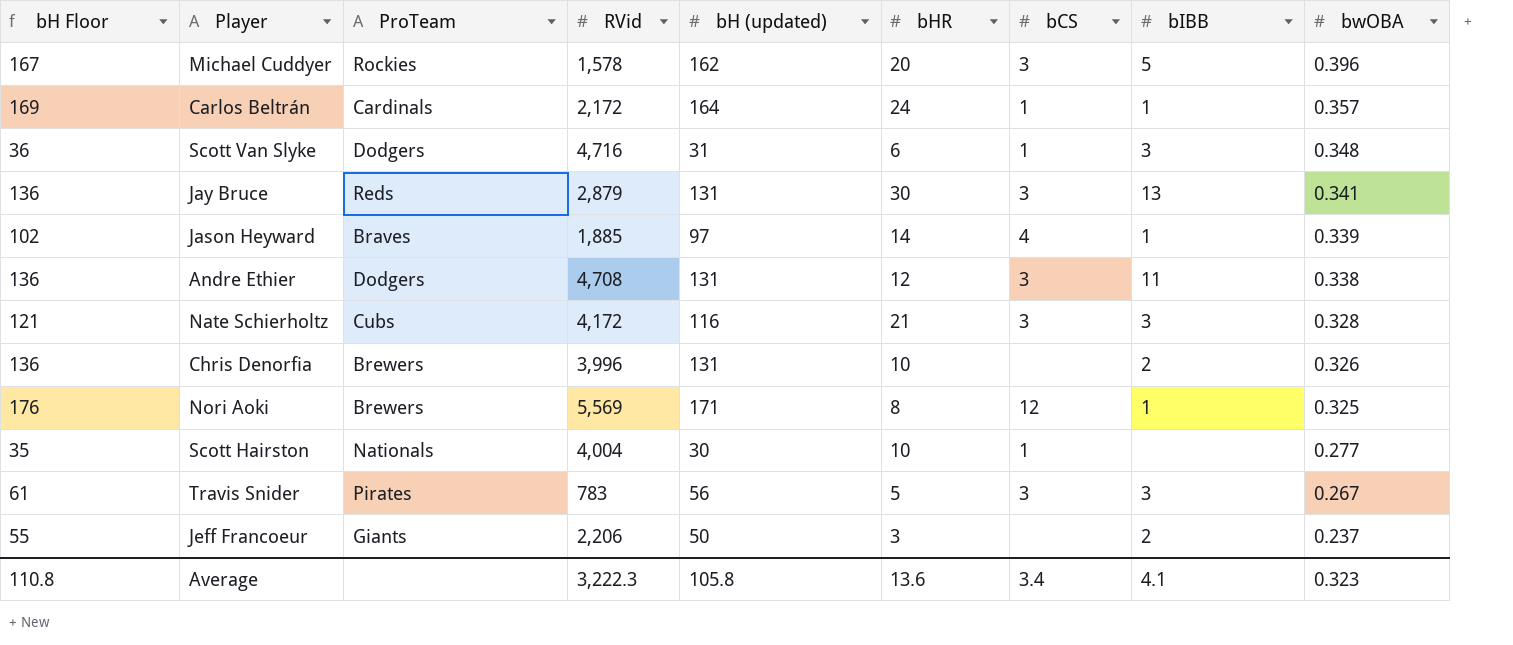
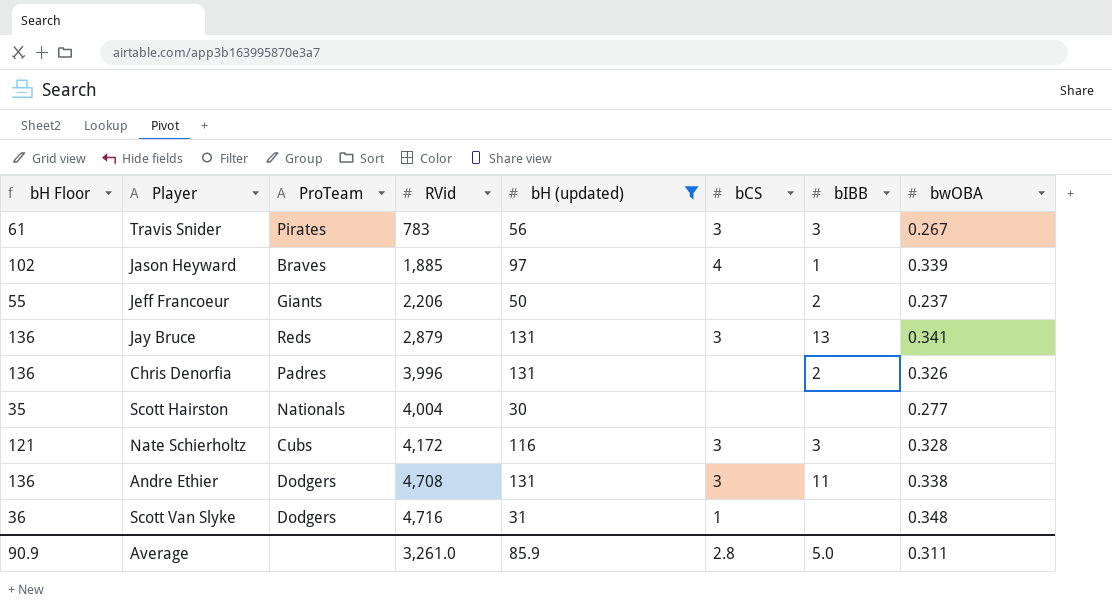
filter: none -> bH (updated) <= 131
row order: bwOBA descending -> RVid ascending
column bHR | position: 6 -> none
Chris Denorfia | ProTeam: Brewers -> Padres
Scott Hairston | bCS: 1 -> none
Scott Van Slyke | bIBB: 3 -> none
Average | bH Floor: 110.8 -> 90.9
Average | RVid: 3,222.3 -> 3,261.0
Average | bH (updated): 105.8 -> 85.9
Average | bCS: 3.4 -> 2.8
Average | bIBB: 4.1 -> 5.0
Average | bwOBA: 0.323 -> 0.311

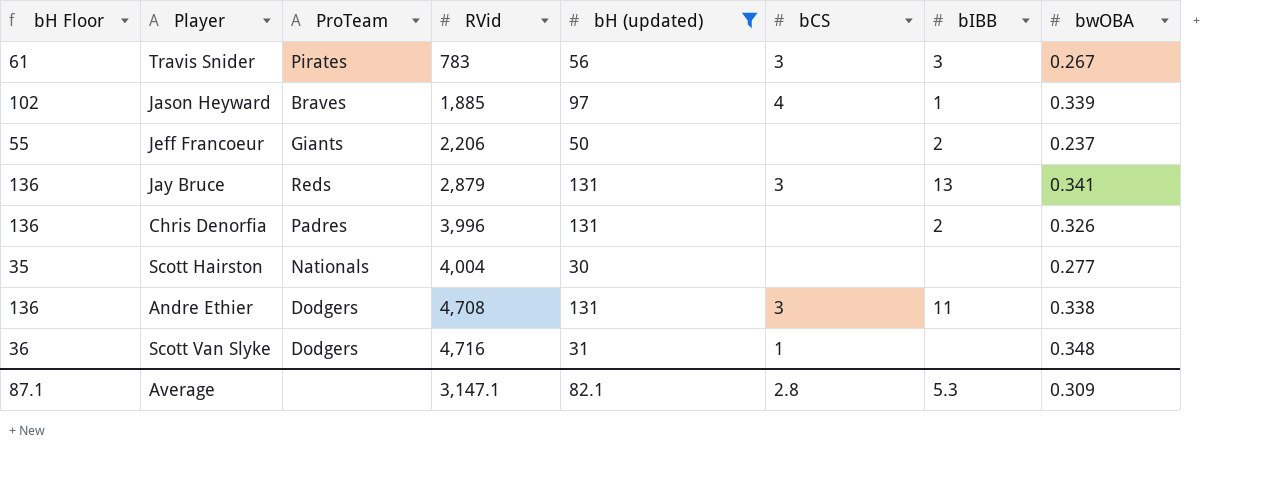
row Nate Schierholtz: 121 | Cubs | 4,172 | 116 | 3 | 3 | 0.328 -> none
Average | bH Floor: 90.9 -> 87.1
Average | RVid: 3,261.0 -> 3,147.1
Average | bH (updated): 85.9 -> 82.1
Average | bIBB: 5.0 -> 5.3
Average | bwOBA: 0.311 -> 0.309

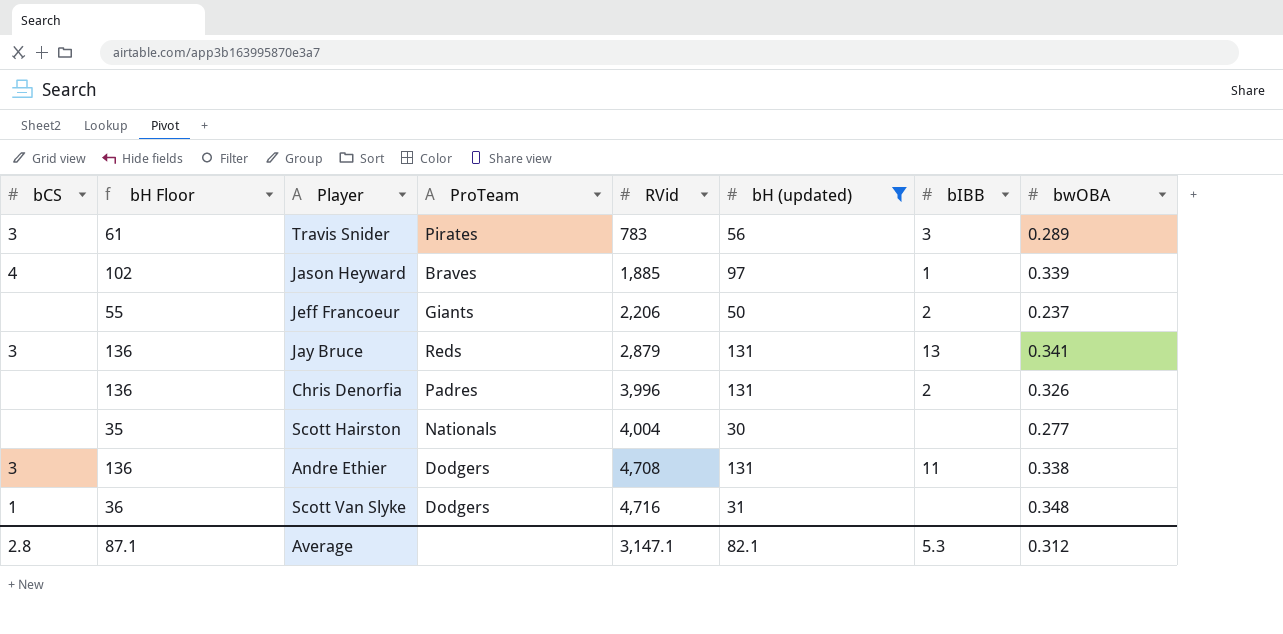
column bCS | position: 6 -> 1
Travis Snider | bwOBA: 0.267 -> 0.289
Average | bwOBA: 0.309 -> 0.312

